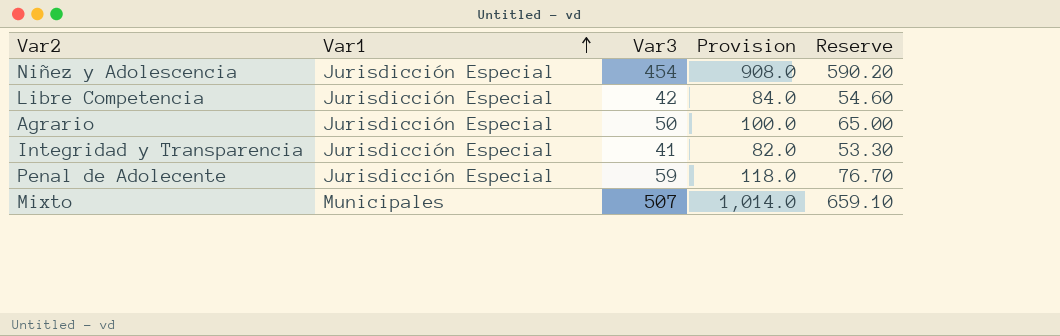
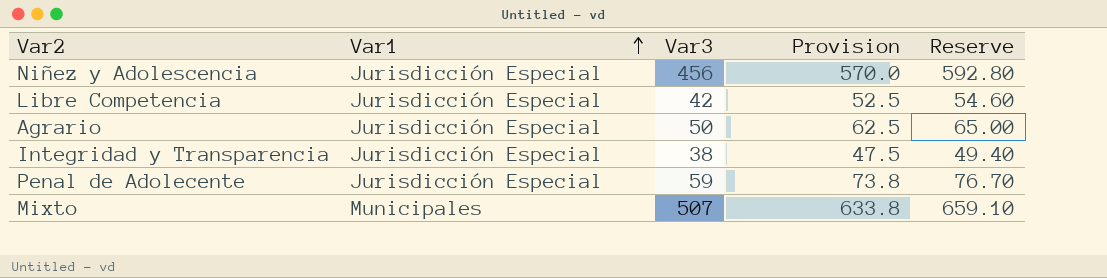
column Provision | formula: [Var3] * 2 -> [Var3] * 1.25
Niñez y Adolescencia | Var3: 454 -> 456
Niñez y Adolescencia | Reserve: 590.20 -> 592.80
Integridad y Transparencia | Var3: 41 -> 38
Integridad y Transparencia | Reserve: 53.30 -> 49.40

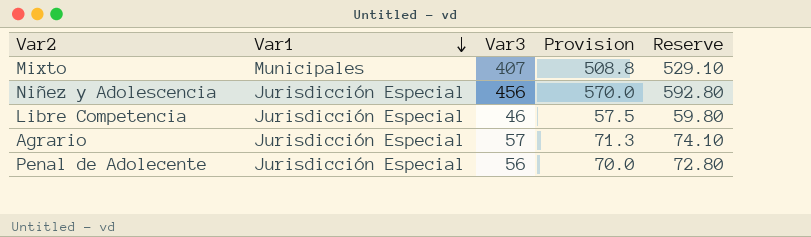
row order: Var1 ascending -> Var1 descending
row Integridad y Transparencia: Jurisdicción Especial | 38 | 47.5 | 49.40 -> none
Mixto | Var3: 507 -> 407
Mixto | Provision: 633.8 -> 508.8
Mixto | Reserve: 659.10 -> 529.10
Libre Competencia | Var3: 42 -> 46
Libre Competencia | Provision: 52.5 -> 57.5
Libre Competencia | Reserve: 54.60 -> 59.80
Agrario | Var3: 50 -> 57
Agrario | Provision: 62.5 -> 71.3
Agrario | Reserve: 65.00 -> 74.10
Penal de Adolecente | Var3: 59 -> 56
Penal de Adolecente | Provision: 73.8 -> 70.0
Penal de Adolecente | Reserve: 76.70 -> 72.80

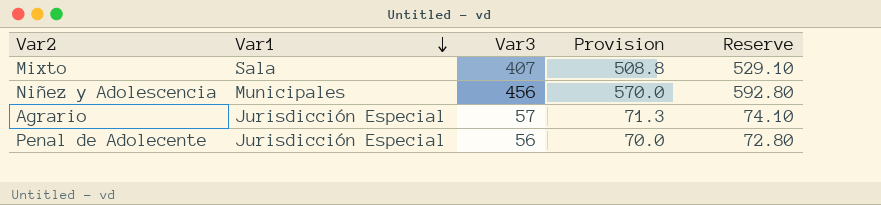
row Libre Competencia: Jurisdicción Especial | 46 | 57.5 | 59.80 -> none
Mixto | Var1: Municipales -> Sala
Niñez y Adolescencia | Var1: Jurisdicción Especial -> Municipales

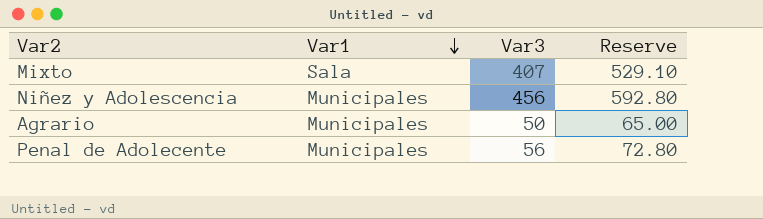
column Provision | formula: [Var3] * 1.25 -> none
Agrario | Var1: Jurisdicción Especial -> Municipales
Agrario | Var3: 57 -> 50
Agrario | Reserve: 74.10 -> 65.00
Penal de Adolecente | Var1: Jurisdicción Especial -> Municipales

